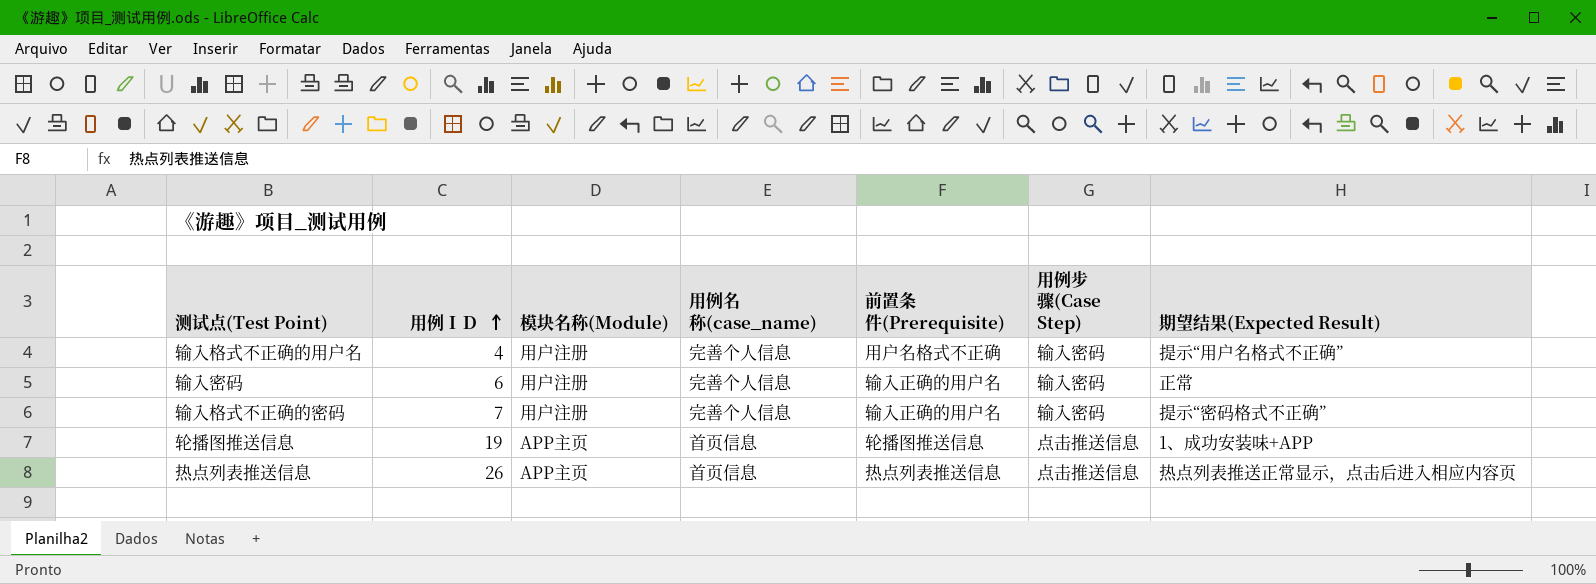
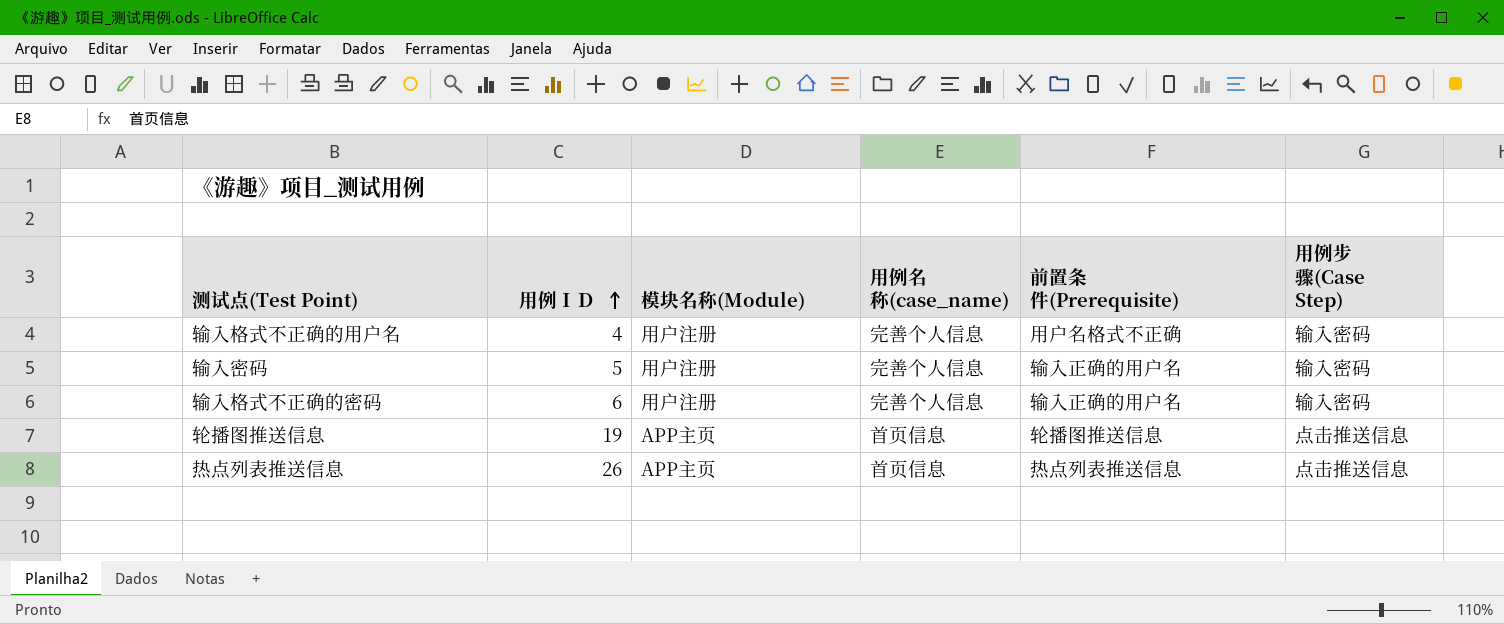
column 期望结果(Expected Result) | position: 7 -> none
输入密码 | 用例ＩＤ: 6 -> 5
输入格式不正确的密码 | 用例ＩＤ: 7 -> 6

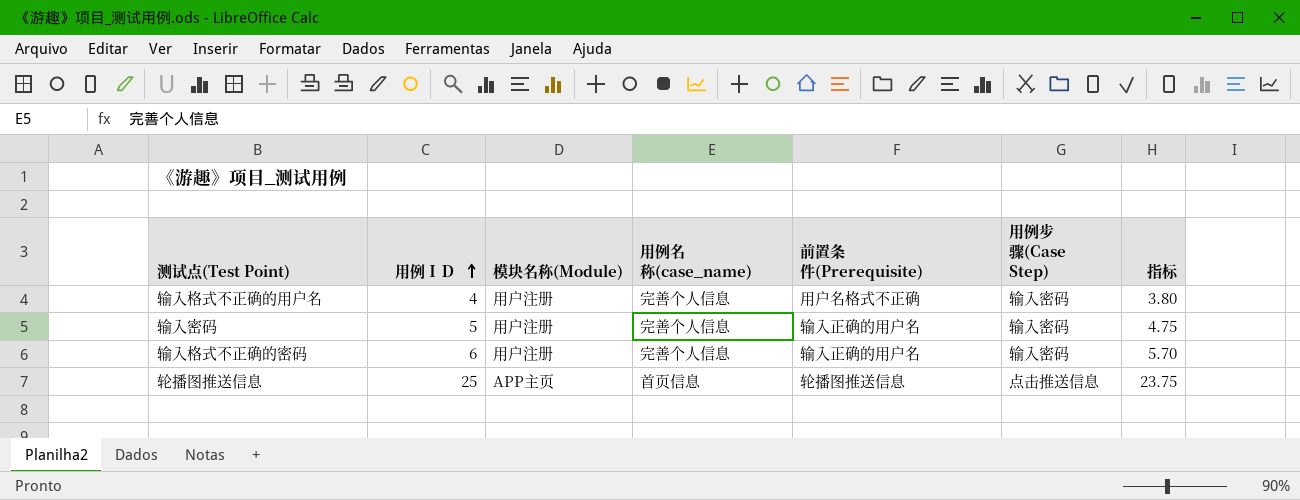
column 指标 | formula: none -> [用例ＩＤ] * 0.95
row 热点列表推送信息: 26 | APP主页 | 首页信息 | 热点列表推送信息 | 点击推送信息 -> none
轮播图推送信息 | 用例ＩＤ: 19 -> 25

